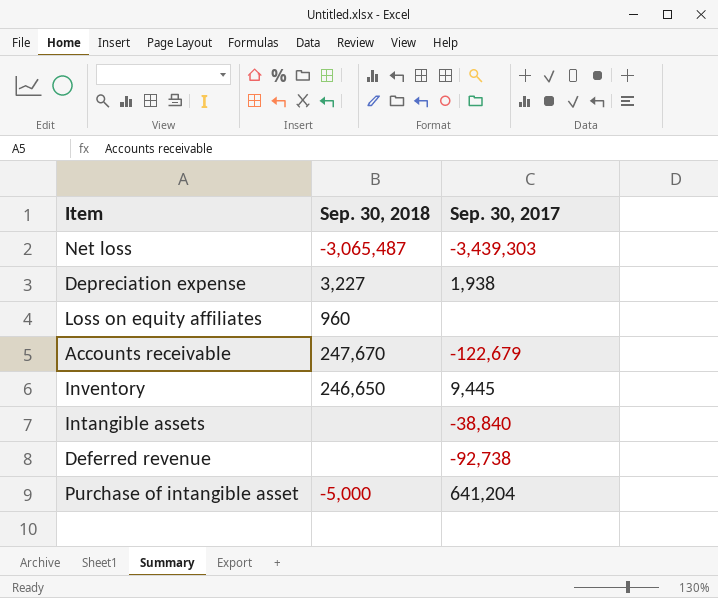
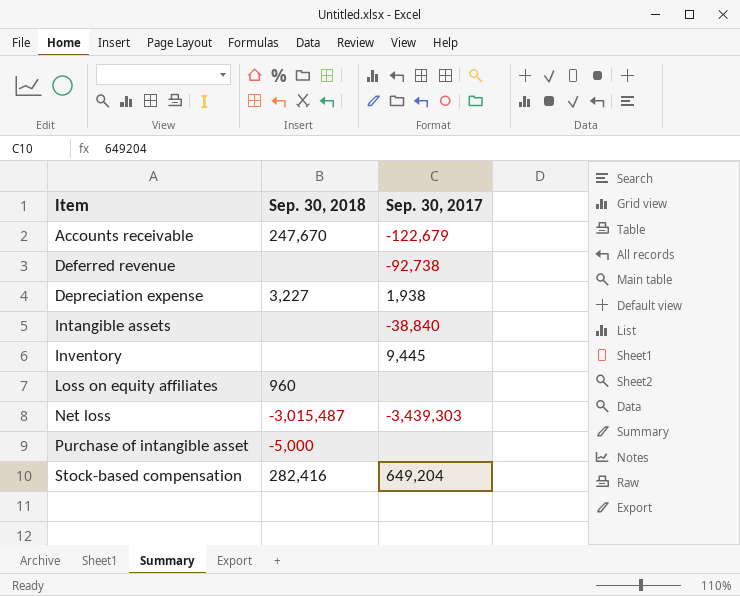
row order: none -> Item ascending
Inventory | Sep. 30, 2018: 246,650 -> none
Net loss | Sep. 30, 2018: -3,065,487 -> -3,015,487
Purchase of intangible asset | Sep. 30, 2017: 641,204 -> none
row Stock-based compensation: none -> 282,416 | 649,204

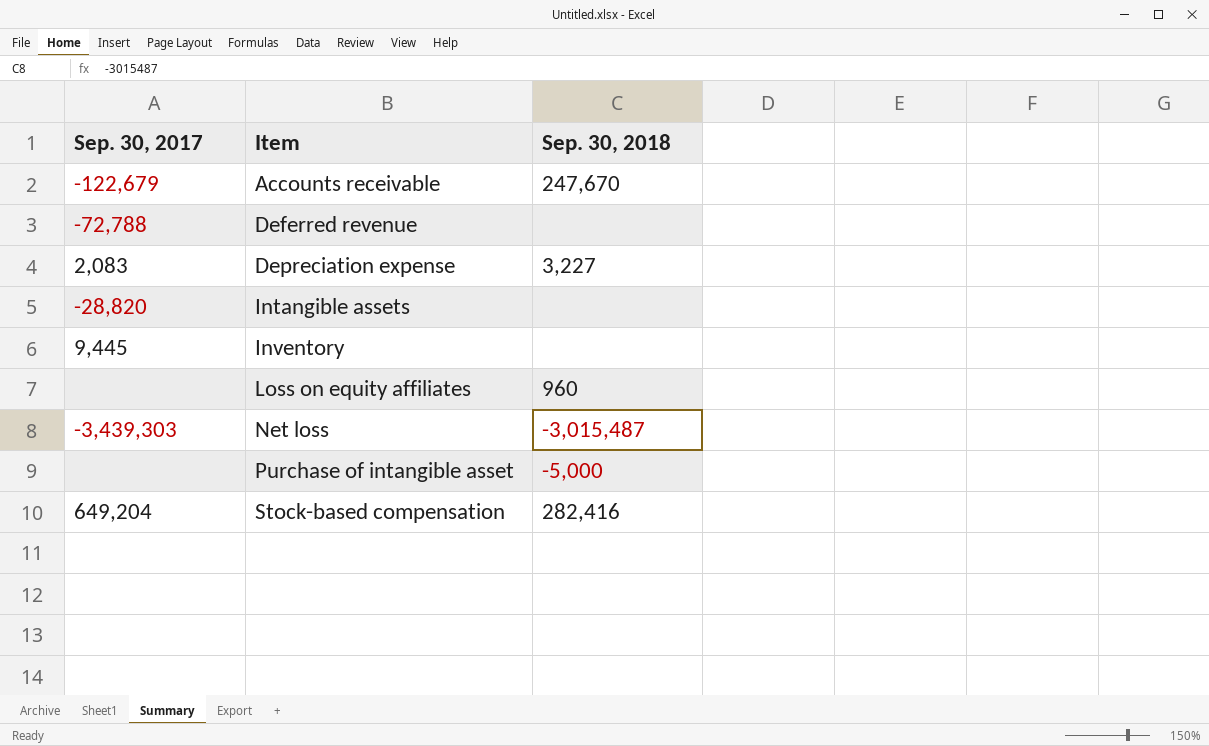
column Sep. 30, 2017 | position: 3 -> 1
Deferred revenue | Sep. 30, 2017: -92,738 -> -72,788
Depreciation expense | Sep. 30, 2017: 1,938 -> 2,083
Intangible assets | Sep. 30, 2017: -38,840 -> -28,820

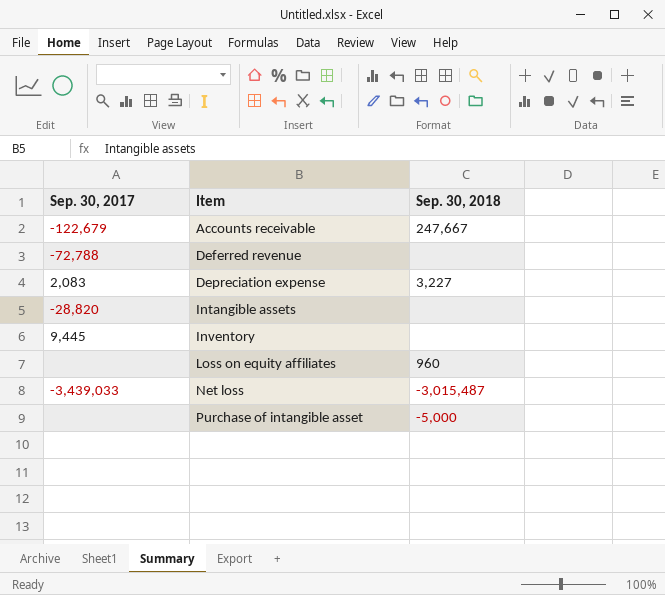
row Stock-based compensation: 649,204 | 282,416 -> none
Accounts receivable | Sep. 30, 2018: 247,670 -> 247,667
Net loss | Sep. 30, 2017: -3,439,303 -> -3,439,033

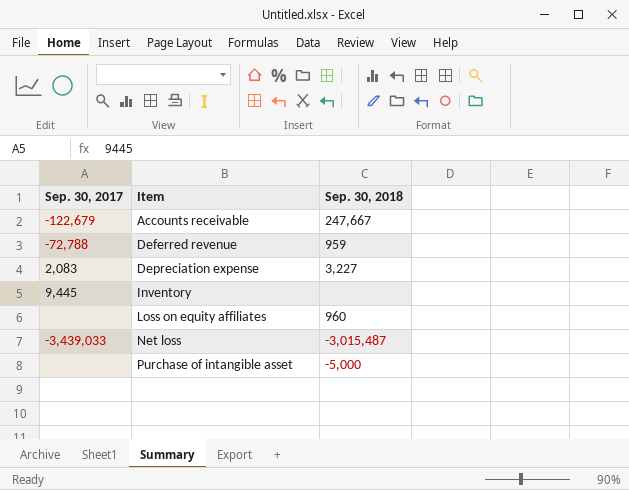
row Intangible assets: -28,820 | none -> none
Deferred revenue | Sep. 30, 2018: none -> 959

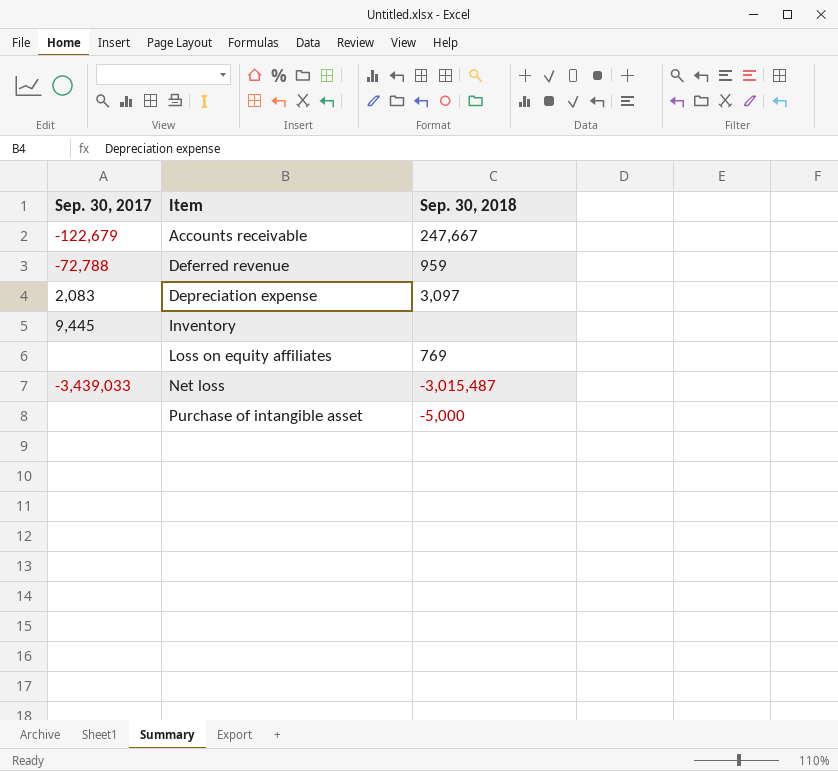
Depreciation expense | Sep. 30, 2018: 3,227 -> 3,097
Loss on equity affiliates | Sep. 30, 2018: 960 -> 769

